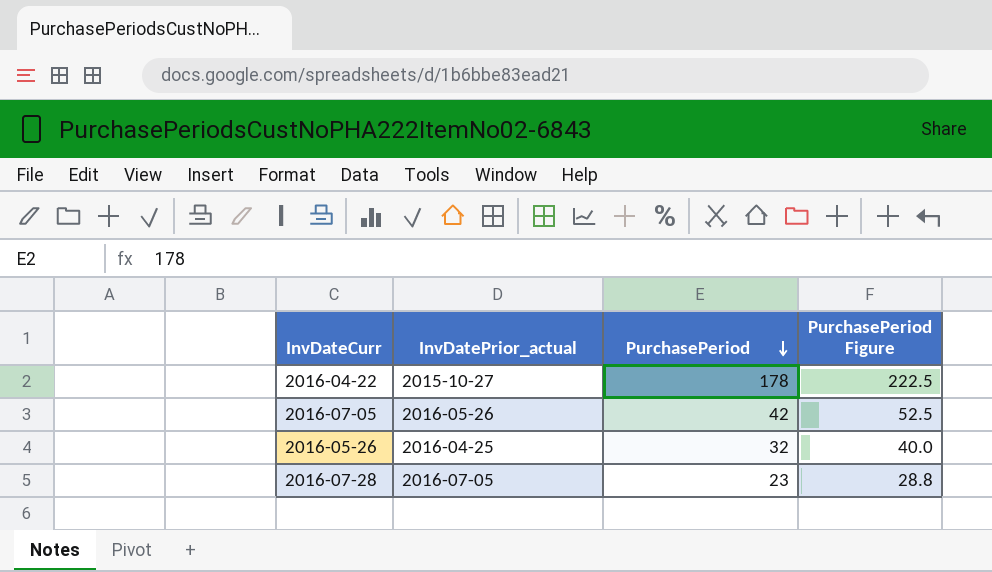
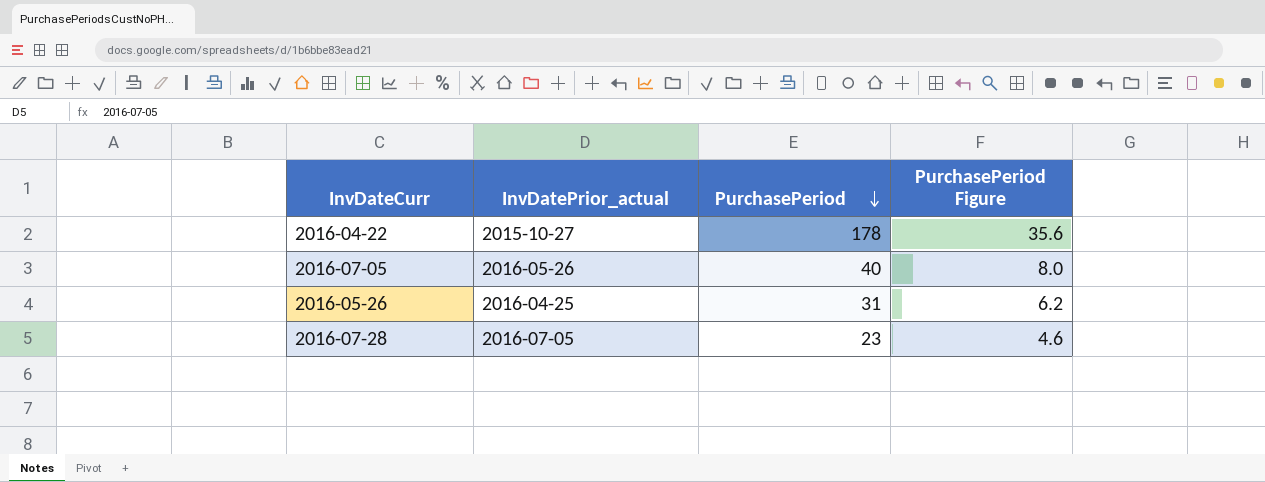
column PurchasePeriod Figure | formula: [PurchasePeriod] * 1.25 -> [PurchasePeriod] * 0.2
2016-07-05 | PurchasePeriod: 42 -> 40
2016-05-26 | PurchasePeriod: 32 -> 31

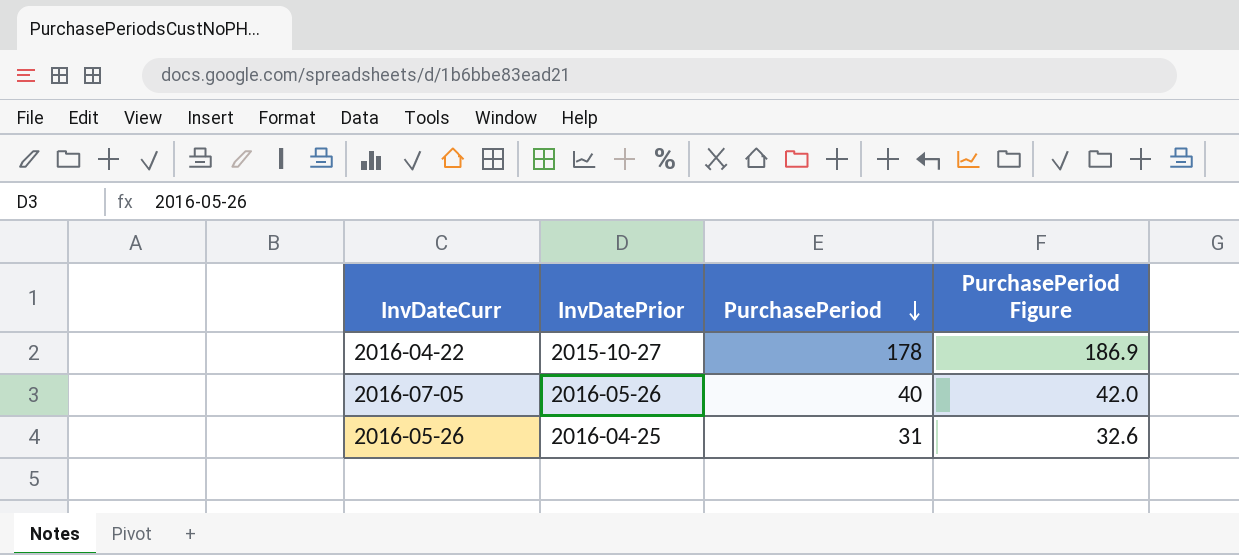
column name: InvDatePrior_actual -> InvDatePrior
column PurchasePeriod Figure | formula: [PurchasePeriod] * 0.2 -> [PurchasePeriod] * 1.05
row 2016-07-28: 2016-07-05 | 23 | 4.6 -> none

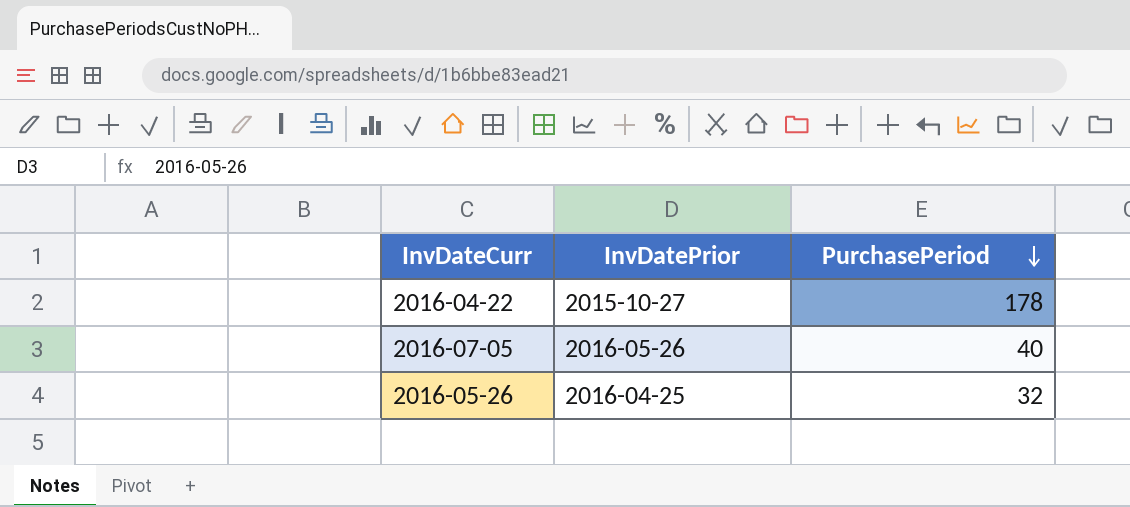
column PurchasePeriod Figure | formula: [PurchasePeriod] * 1.05 -> none
2016-05-26 | PurchasePeriod: 31 -> 32

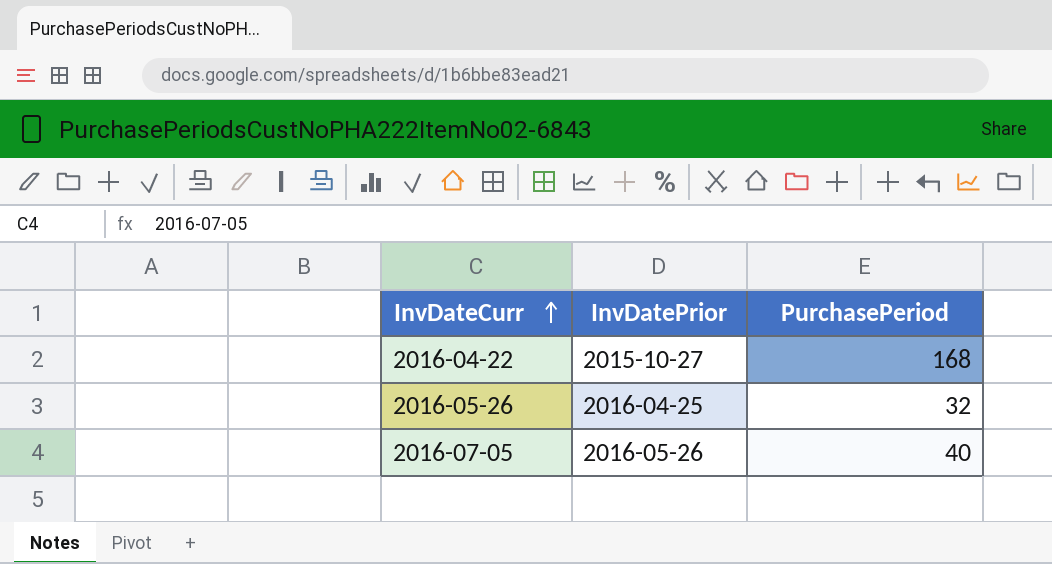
row order: PurchasePeriod descending -> InvDateCurr ascending
2016-04-22 | PurchasePeriod: 178 -> 168

